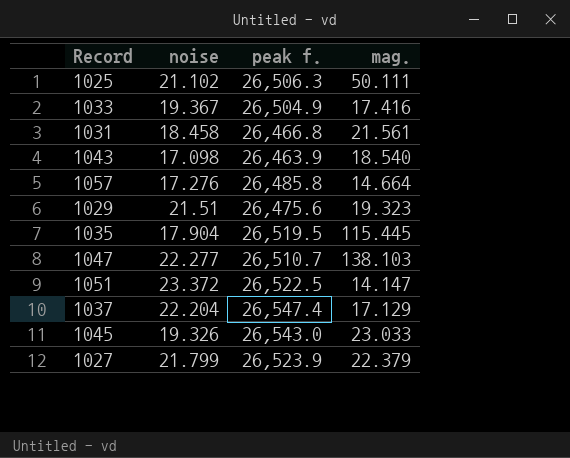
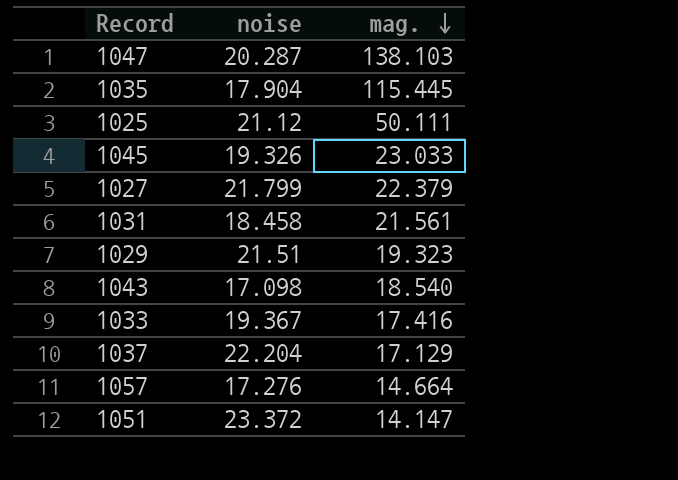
row order: none -> mag. descending
column peak f. | position: 3 -> none
1047 | noise: 22.277 -> 20.287
1025 | noise: 21.102 -> 21.12

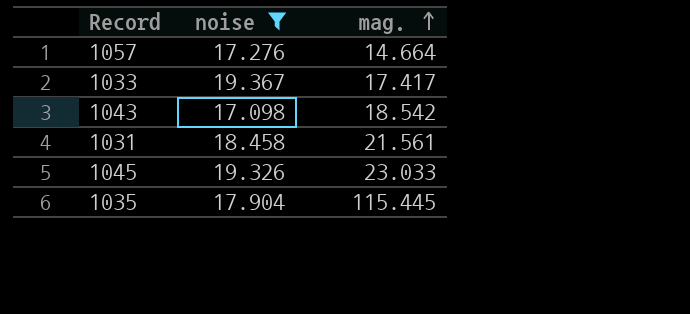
filter: none -> noise <= 19.367
row order: mag. descending -> mag. ascending
1033 | mag.: 17.416 -> 17.417
1043 | mag.: 18.540 -> 18.542

